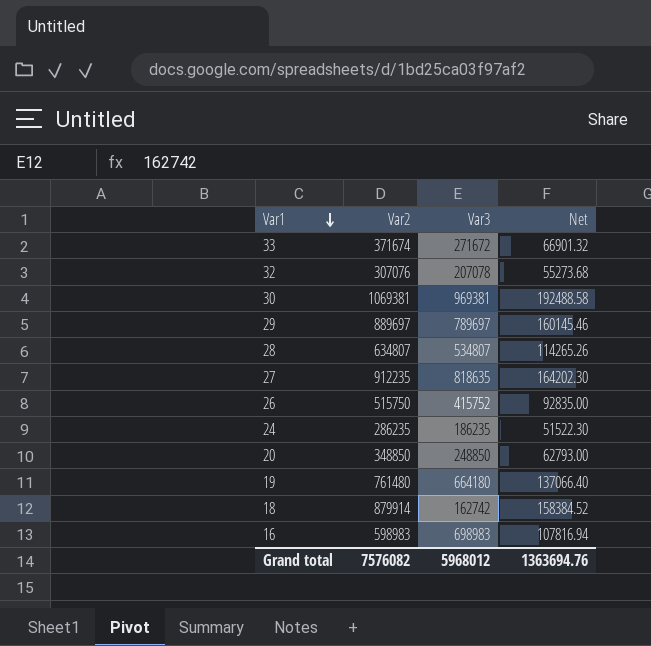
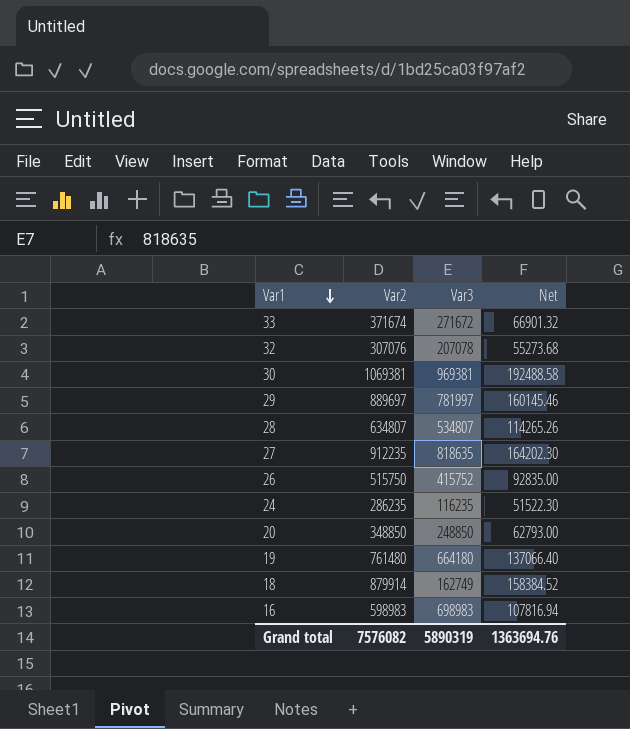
29 | Var3: 789697 -> 781997
24 | Var3: 186235 -> 116235
18 | Var3: 162742 -> 162749
Grand total | Var3: 5968012 -> 5890319

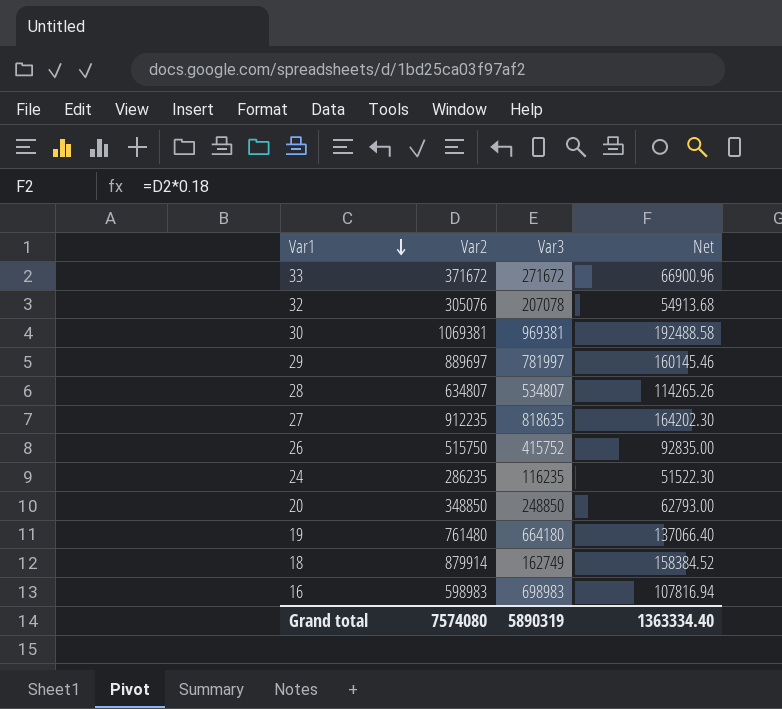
33 | Var2: 371674 -> 371672
33 | Net: 66901.32 -> 66900.96
32 | Var2: 307076 -> 305076
32 | Net: 55273.68 -> 54913.68
Grand total | Var2: 7576082 -> 7574080
Grand total | Net: 1363694.76 -> 1363334.40

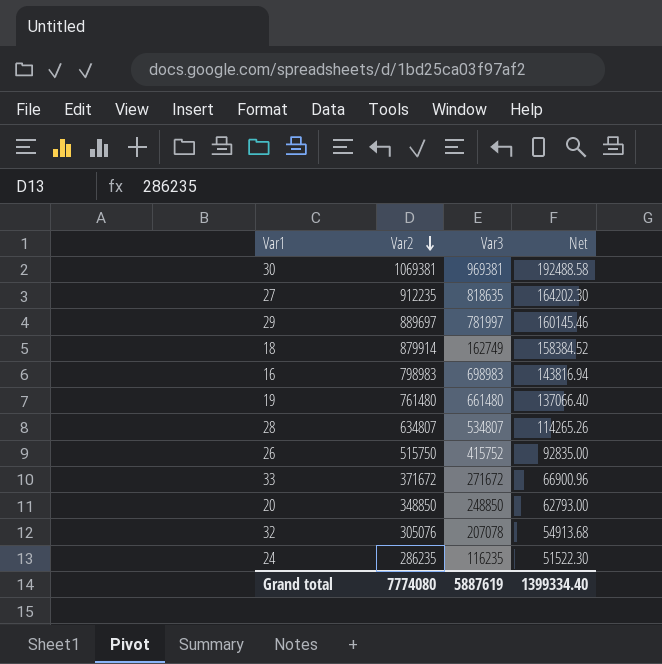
row order: Var1 descending -> Var2 descending
16 | Var2: 598983 -> 798983
16 | Net: 107816.94 -> 143816.94
19 | Var3: 664180 -> 661480
Grand total | Var2: 7574080 -> 7774080
Grand total | Var3: 5890319 -> 5887619
Grand total | Net: 1363334.40 -> 1399334.40

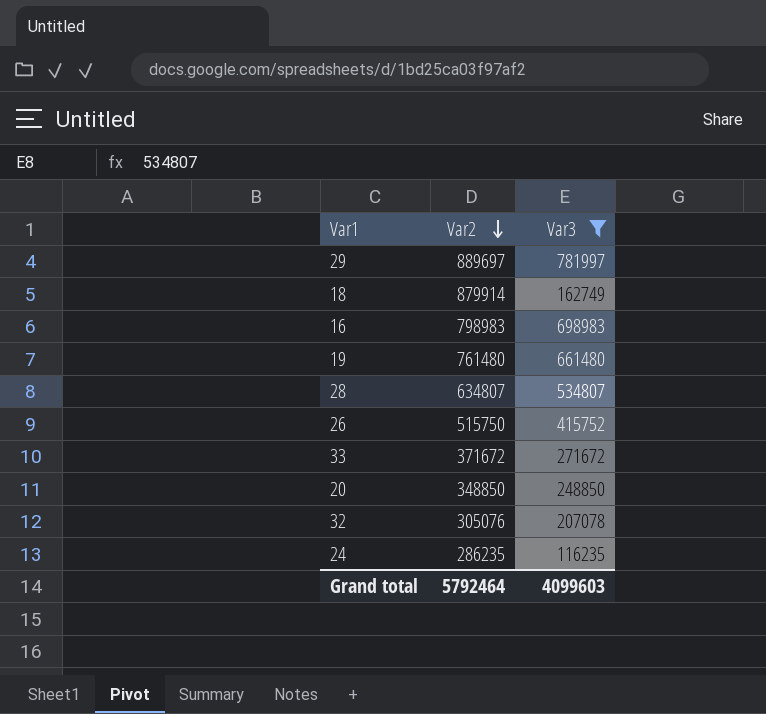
filter: none -> Var3 <= 781997
column Net | formula: [Var2] * 0.18 -> none
Grand total | Var2: 7774080 -> 5792464
Grand total | Var3: 5887619 -> 4099603

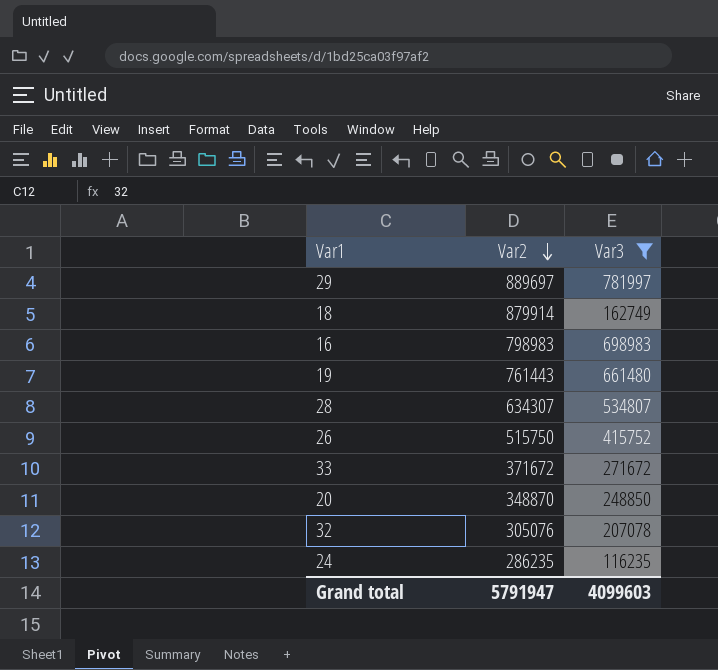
19 | Var2: 761480 -> 761443
28 | Var2: 634807 -> 634307
20 | Var2: 348850 -> 348870
Grand total | Var2: 5792464 -> 5791947

